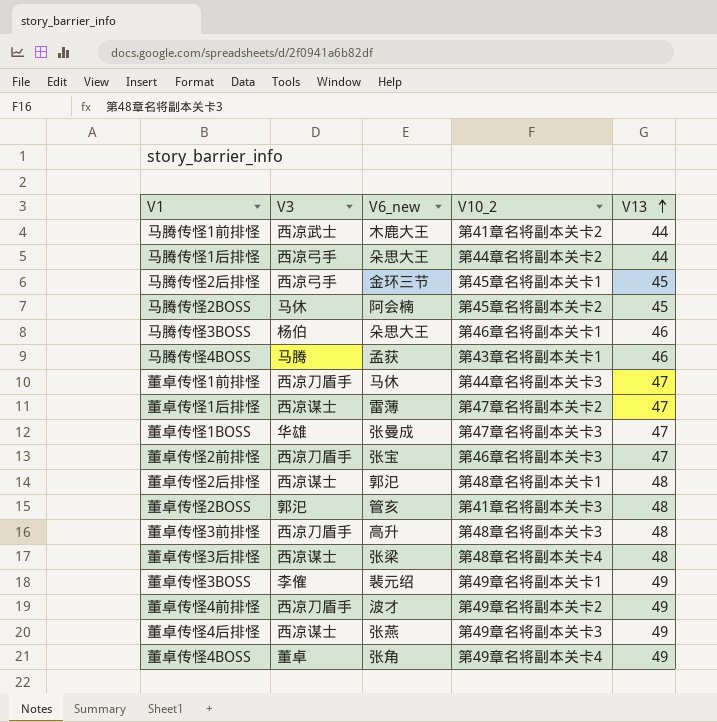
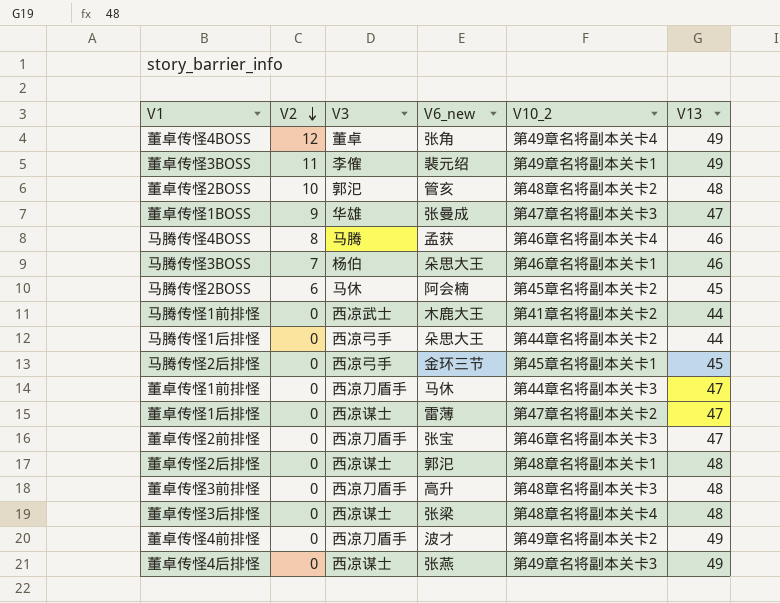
row order: V13 ascending -> V2 descending
column V2 | position: none -> 2
董卓传怪2BOSS | V10_2: 第41章名将副本关卡3 -> 第48章名将副本关卡2
马腾传怪4BOSS | V10_2: 第43章名将副本关卡1 -> 第46章名将副本关卡4

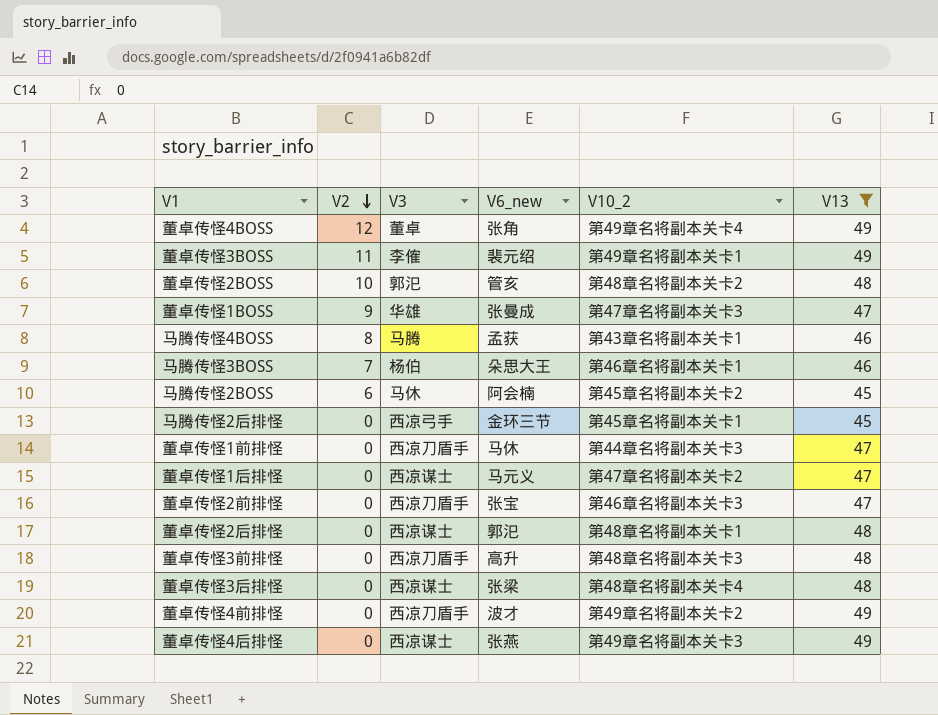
filter: none -> V13 != 44
马腾传怪4BOSS | V10_2: 第46章名将副本关卡4 -> 第43章名将副本关卡1
董卓传怪1后排怪 | V6_new: 雷薄 -> 马元义

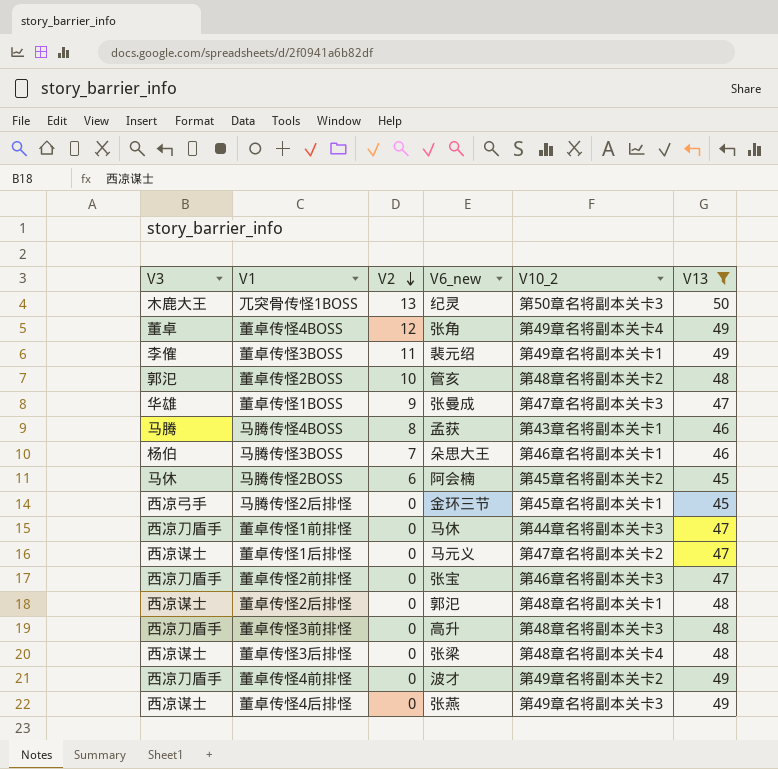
column V3 | position: 3 -> 1
row 兀突骨传怪1BOSS: none -> 木鹿大王 | 13 | 纪灵 | 第50章名将副本关卡3 | 50

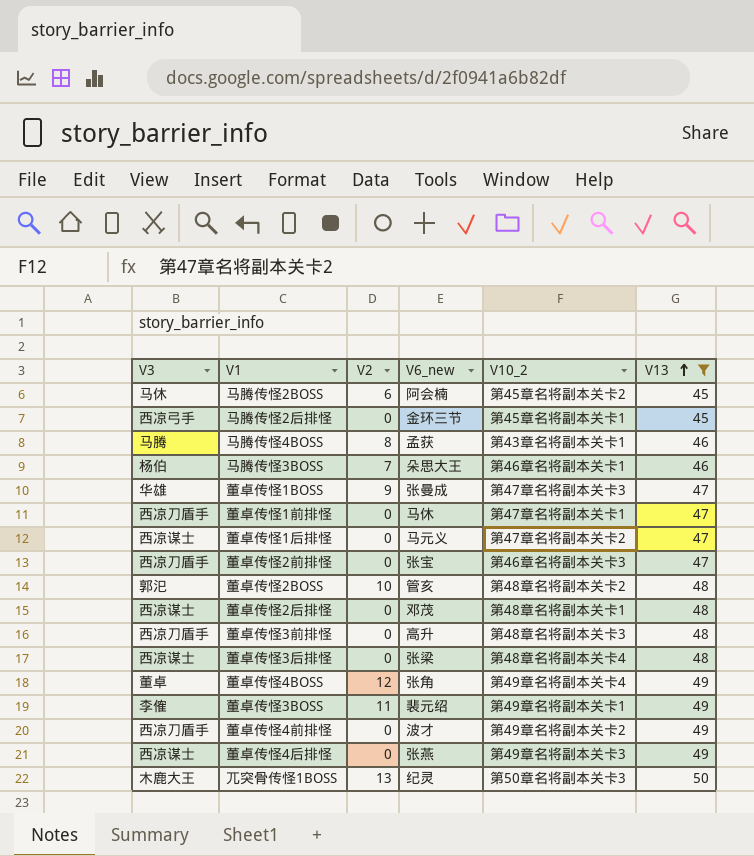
row order: V2 descending -> V13 ascending
董卓传怪1前排怪 | V10_2: 第44章名将副本关卡3 -> 第47章名将副本关卡1
董卓传怪2后排怪 | V6_new: 郭汜 -> 邓茂

